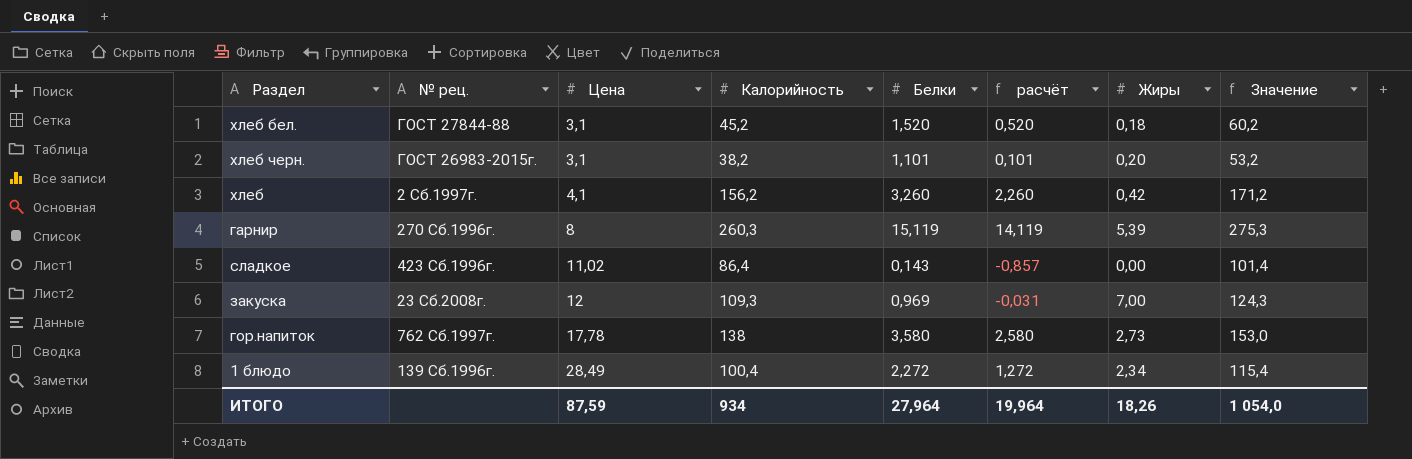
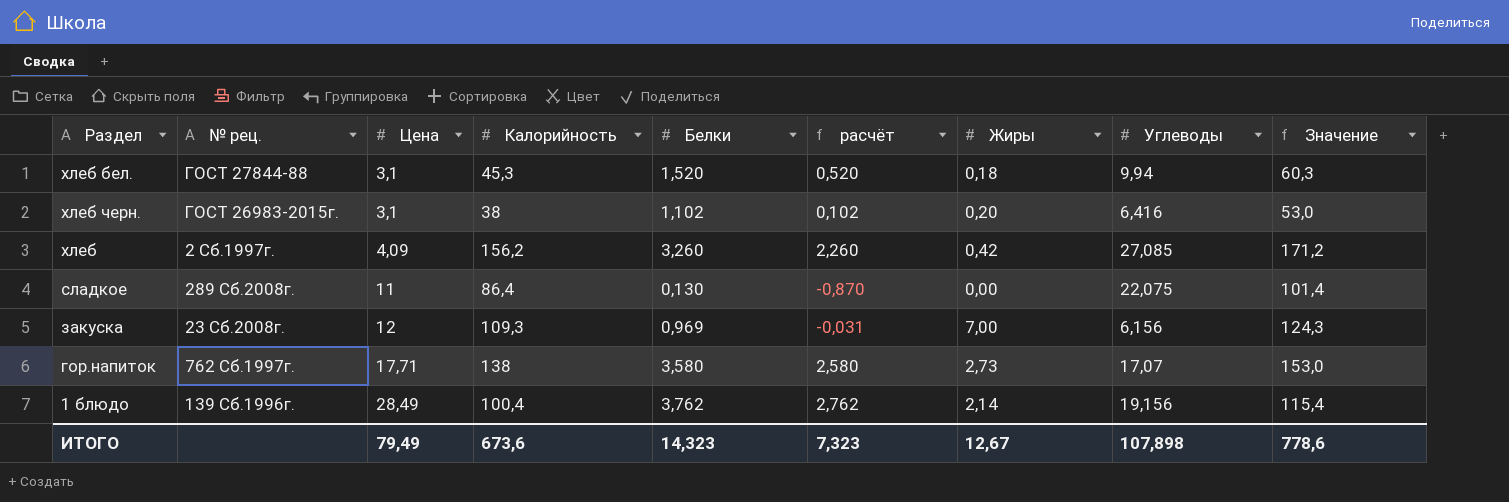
column Углеводы | position: none -> 8
row гарнир: 270 Сб.1996г. | 8 | 260,3 | 15,119 | 14,119 | 5,39 | 275,3 -> none
хлеб бел. | Калорийность: 45,2 -> 45,3
хлеб бел. | Значение: 60,2 -> 60,3
хлеб черн. | Калорийность: 38,2 -> 38
хлеб черн. | Белки: 1,101 -> 1,102
хлеб черн. | расчёт: 0,101 -> 0,102
хлеб черн. | Значение: 53,2 -> 53,0
хлеб | Цена: 4,1 -> 4,09
сладкое | № рец.: 423 Сб.1996г. -> 289 Сб.2008г.
сладкое | Цена: 11,02 -> 11
сладкое | Белки: 0,143 -> 0,130
сладкое | расчёт: -0,857 -> -0,870
гор.напиток | Цена: 17,78 -> 17,71
1 блюдо | Белки: 2,272 -> 3,762
1 блюдо | расчёт: 1,272 -> 2,762
1 блюдо | Жиры: 2,34 -> 2,14
ИТОГО | Цена: 87,59 -> 79,49
ИТОГО | Калорийность: 934 -> 673,6
ИТОГО | Белки: 27,964 -> 14,323
ИТОГО | расчёт: 19,964 -> 7,323
ИТОГО | Жиры: 18,26 -> 12,67
ИТОГО | Значение: 1 054,0 -> 778,6

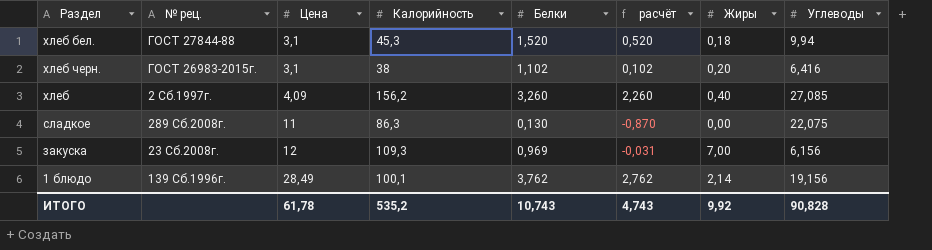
column Значение | formula: [Калорийность] + 15 -> none
row гор.напиток: 762 Сб.1997г. | 17,71 | 138 | 3,580 | 2,580 | 2,73 | 17,07 | 153,0 -> none
хлеб | Жиры: 0,42 -> 0,40
сладкое | Калорийность: 86,4 -> 86,3
1 блюдо | Калорийность: 100,4 -> 100,1
ИТОГО | Цена: 79,49 -> 61,78
ИТОГО | Калорийность: 673,6 -> 535,2
ИТОГО | Белки: 14,323 -> 10,743
ИТОГО | расчёт: 7,323 -> 4,743
ИТОГО | Жиры: 12,67 -> 9,92
ИТОГО | Углеводы: 107,898 -> 90,828

